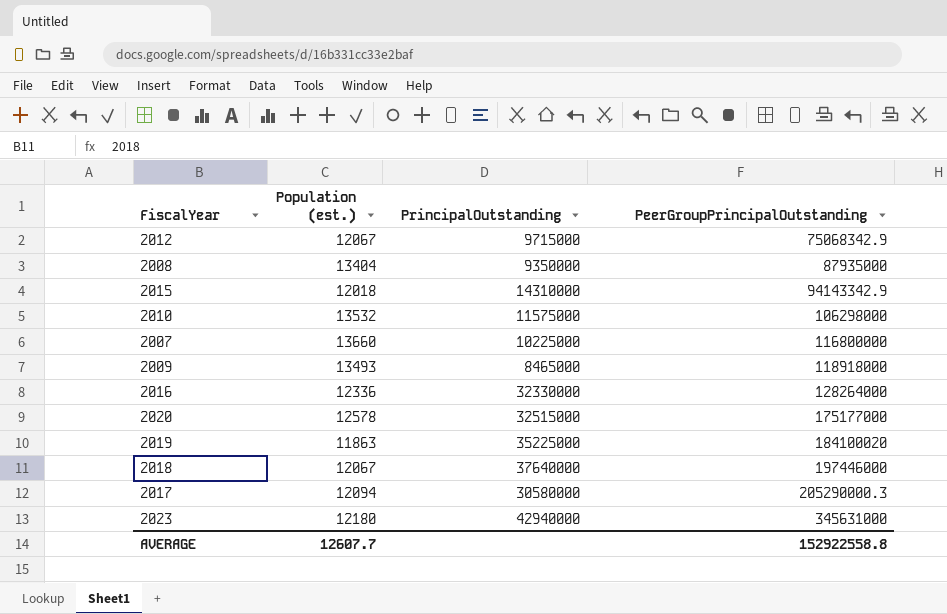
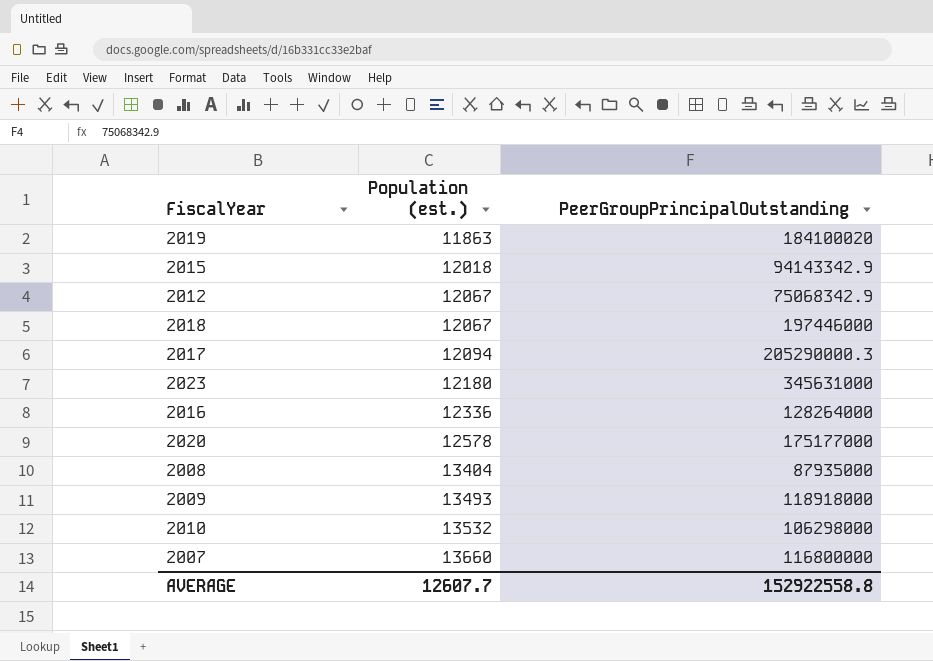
row order: PeerGroupPrincipalOutstanding ascending -> Population (est.) ascending
column PrincipalOutstanding | position: 3 -> none

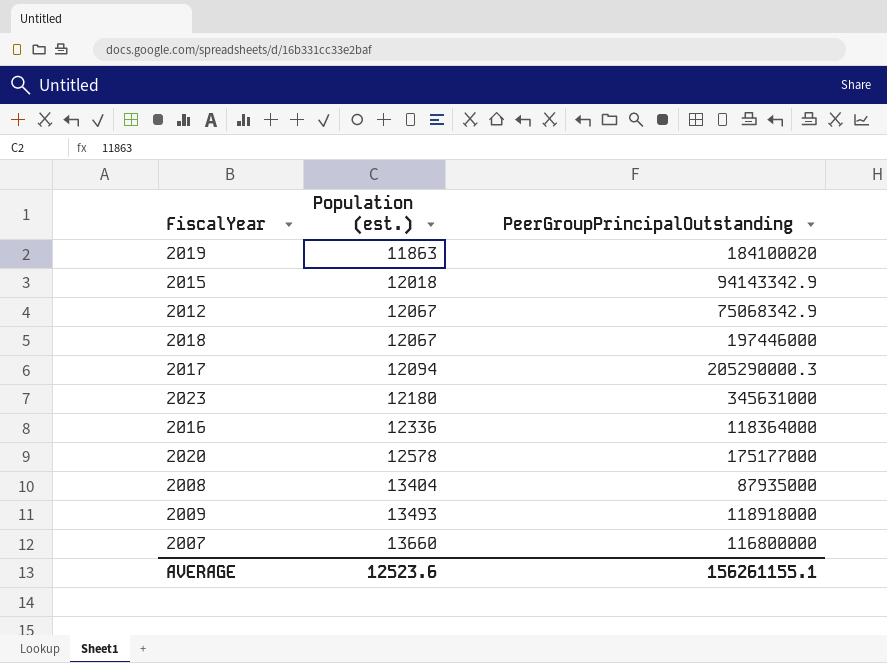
row 2010: 13532 | 106298000 -> none
2016 | PeerGroupPrincipalOutstanding: 128264000 -> 118364000
AVERAGE | Population (est.): 12607.7 -> 12523.6
AVERAGE | PeerGroupPrincipalOutstanding: 152922558.8 -> 156261155.1

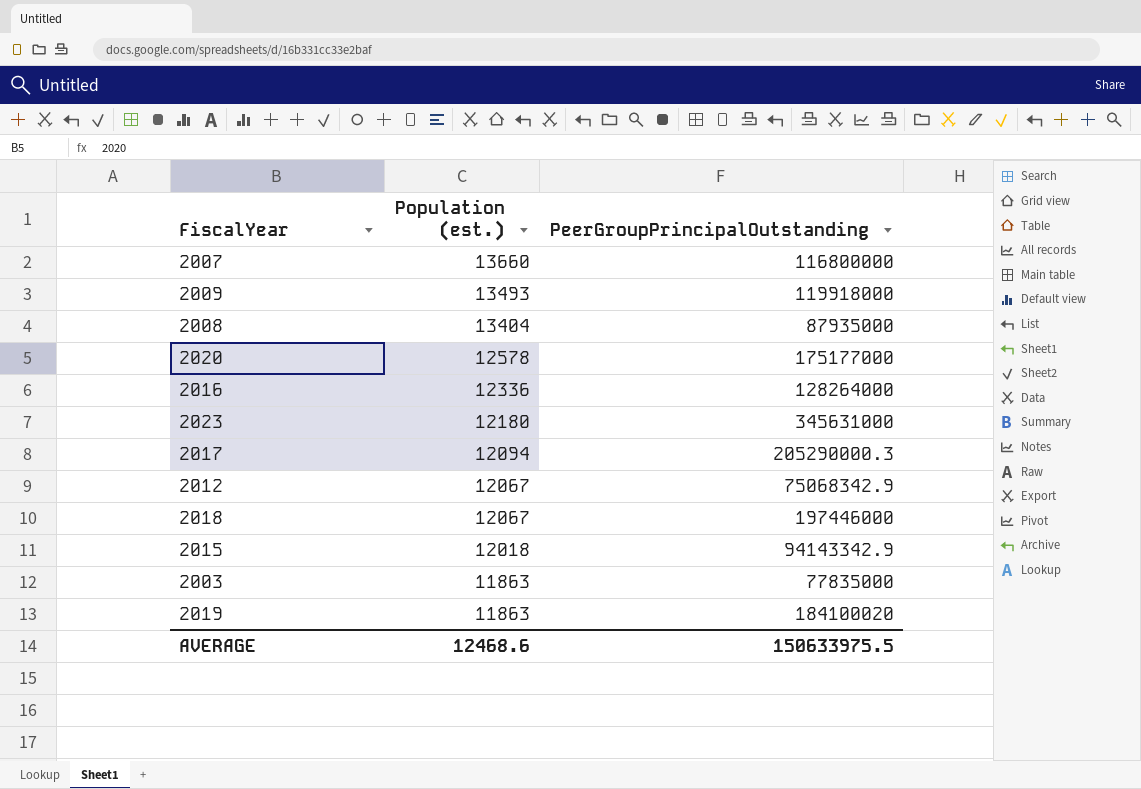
row order: Population (est.) ascending -> Population (est.) descending
2009 | PeerGroupPrincipalOutstanding: 118918000 -> 119918000
2016 | PeerGroupPrincipalOutstanding: 118364000 -> 128264000
row 2003: none -> 11863 | 77835000
AVERAGE | Population (est.): 12523.6 -> 12468.6
AVERAGE | PeerGroupPrincipalOutstanding: 156261155.1 -> 150633975.5

